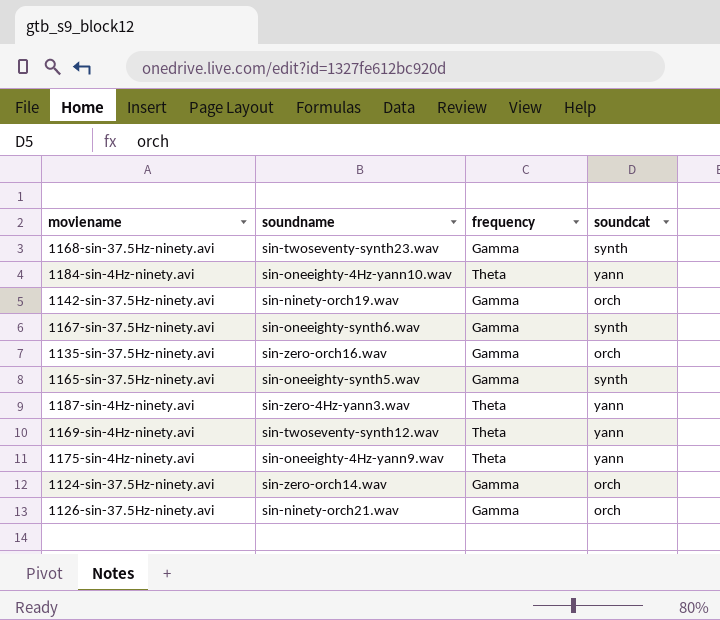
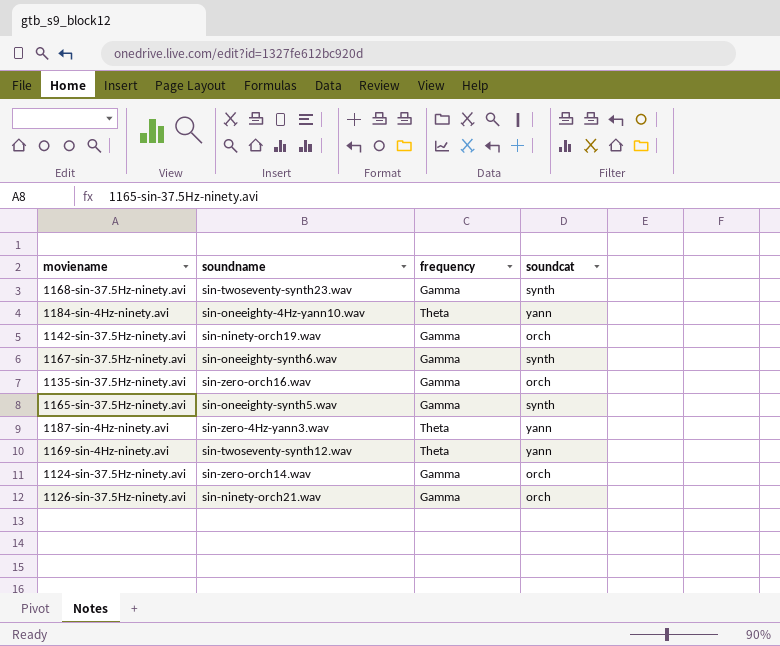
row 1175-sin-4Hz-ninety.avi: sin-oneeighty-4Hz-yann9.wav | Theta | yann -> none

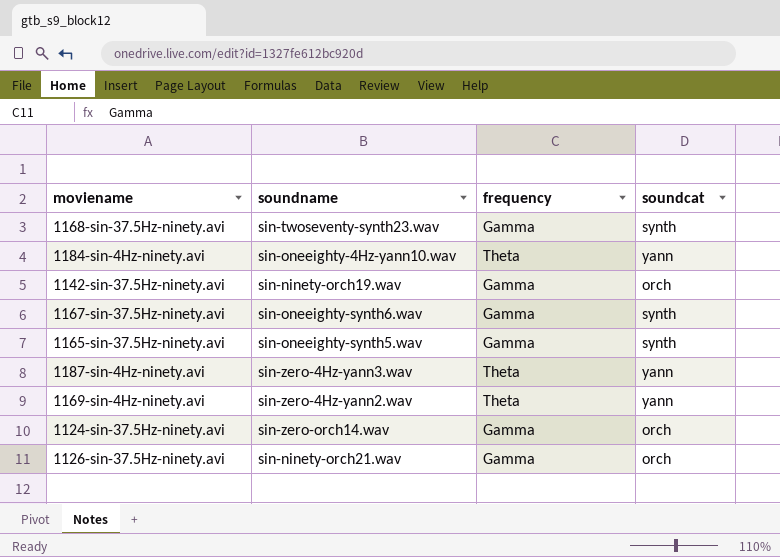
row 1135-sin-37.5Hz-ninety.avi: sin-zero-orch16.wav | Gamma | orch -> none
1169-sin-4Hz-ninety.avi | soundname: sin-twoseventy-synth12.wav -> sin-zero-4Hz-yann2.wav

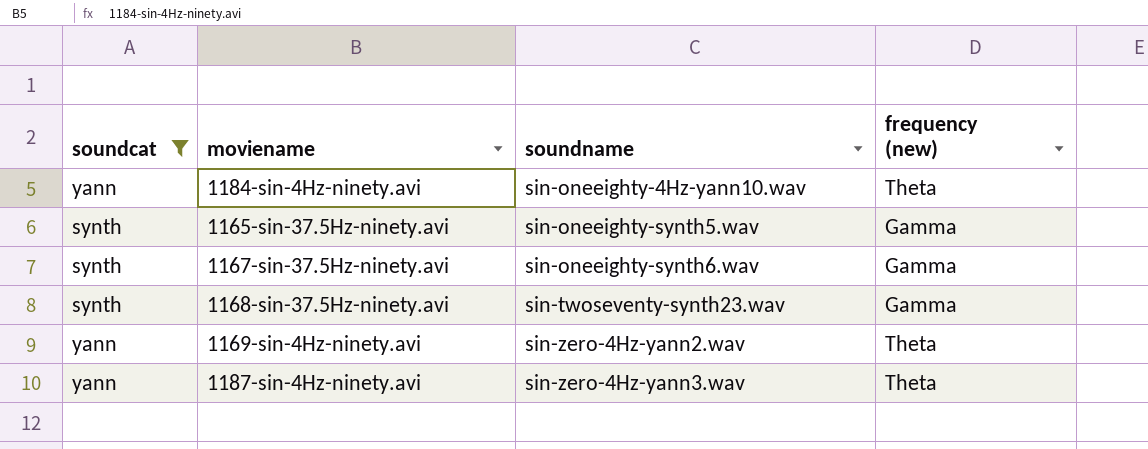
filter: none -> soundcat != orch
row order: none -> soundname ascending
column soundcat | position: 4 -> 1
column name: frequency -> frequency (new)

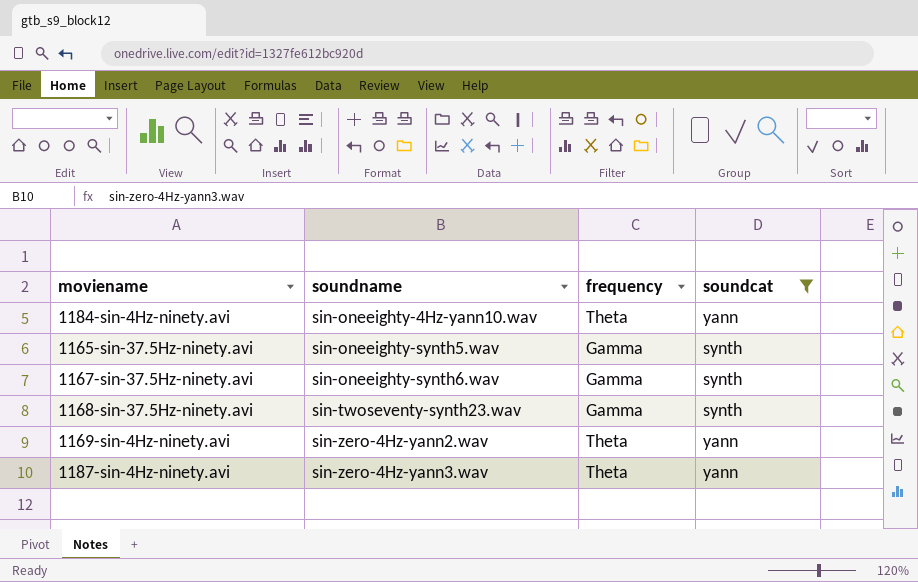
column name: frequency (new) -> frequency
column soundcat | position: 1 -> 4

